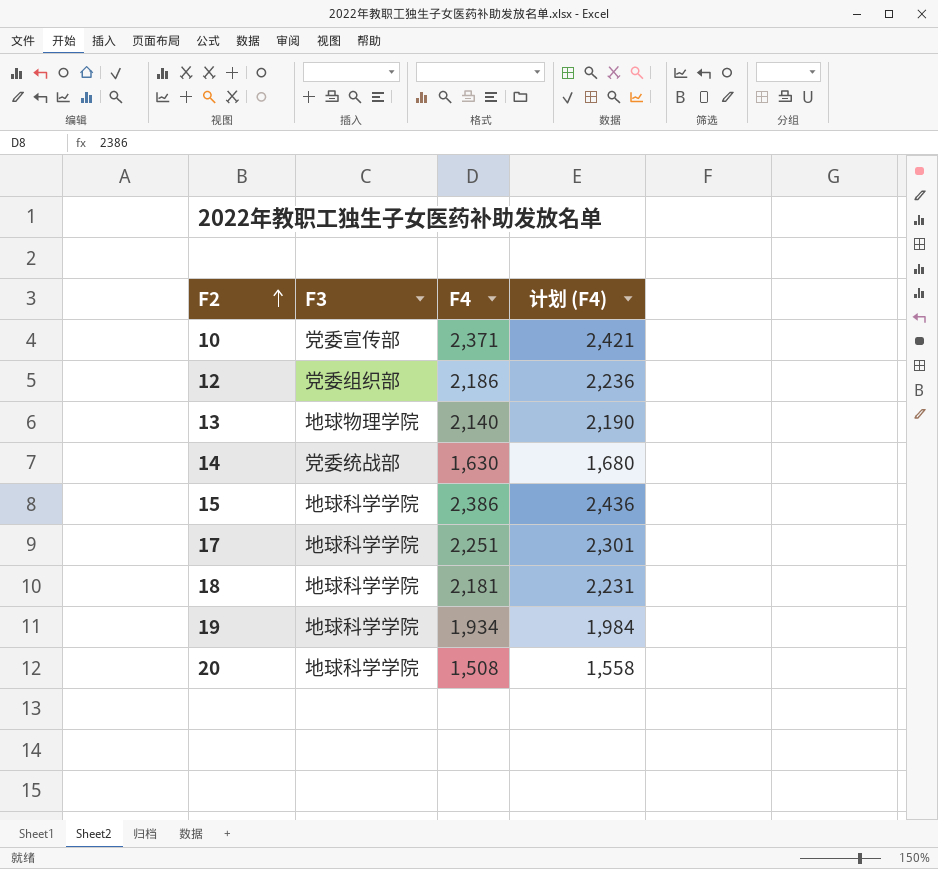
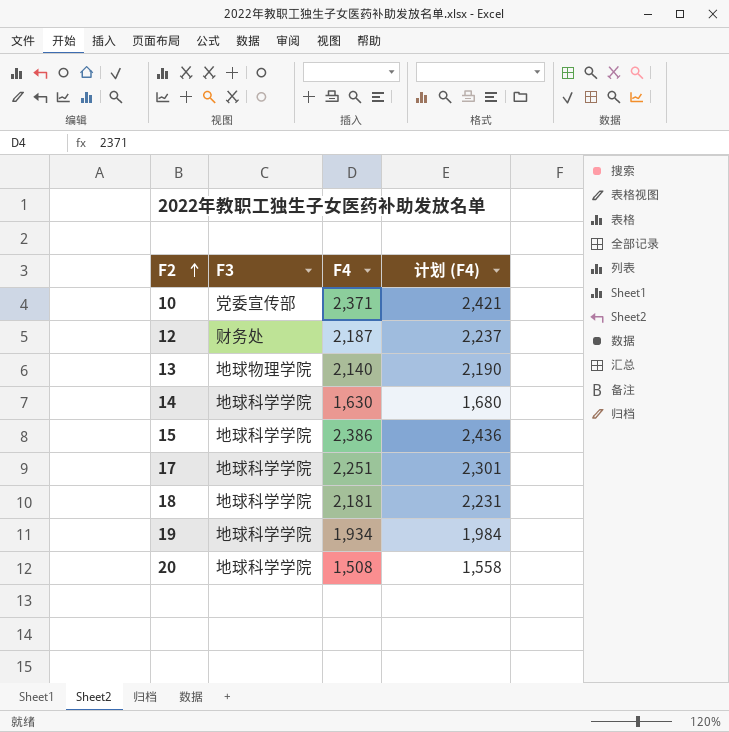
12 | F3: 党委组织部 -> 财务处
12 | F4: 2,186 -> 2,187
12 | 计划 (F4): 2,236 -> 2,237
14 | F3: 党委统战部 -> 地球科学学院

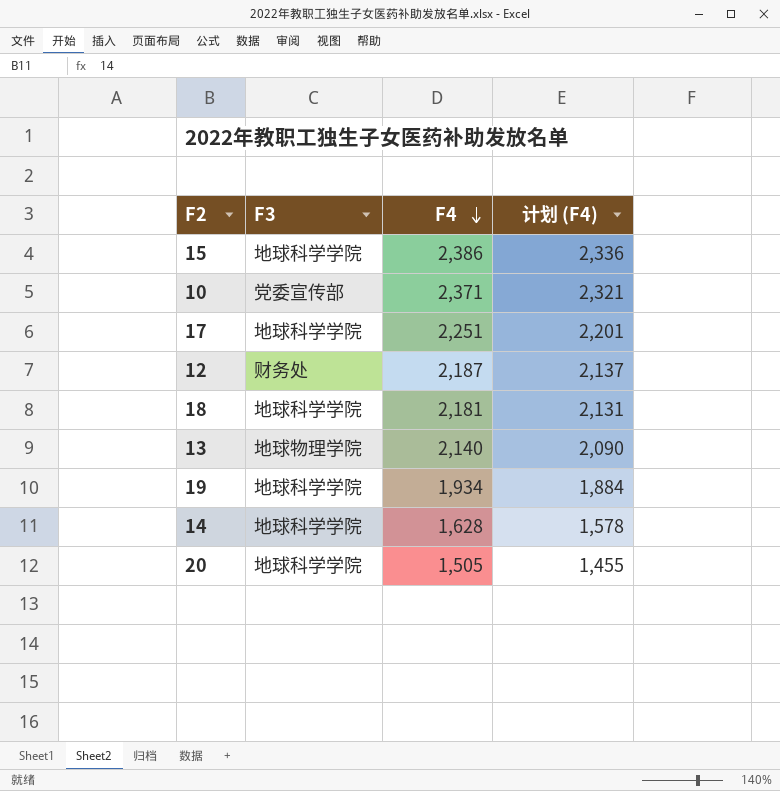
row order: F2 ascending -> F4 descending
column 计划 (F4) | formula: [F4] + 50 -> [F4] - 50
14 | F4: 1,630 -> 1,628
20 | F4: 1,508 -> 1,505

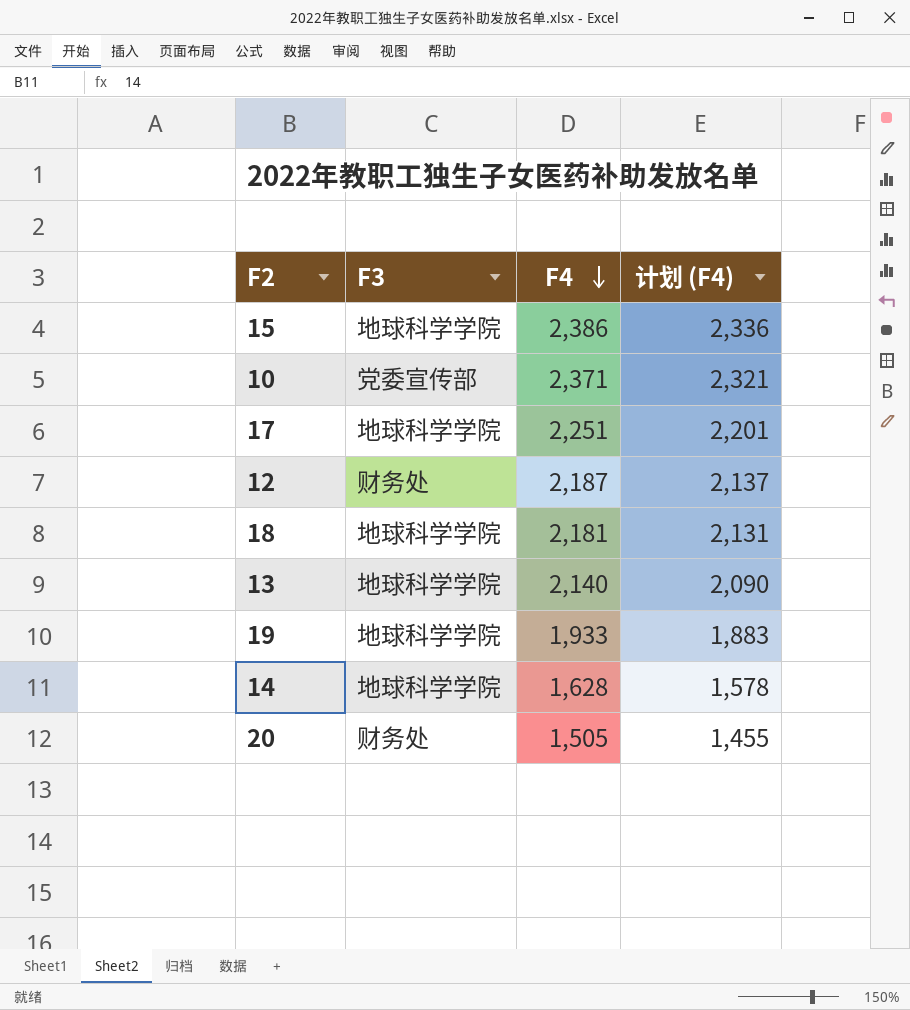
13 | F3: 地球物理学院 -> 地球科学学院
19 | F4: 1,934 -> 1,933
19 | 计划 (F4): 1,884 -> 1,883
20 | F3: 地球科学学院 -> 财务处

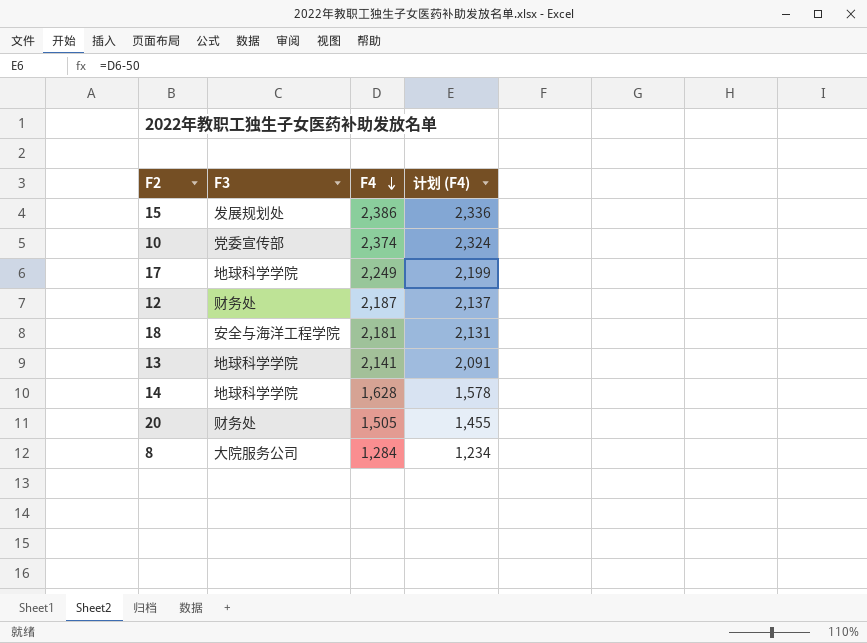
row 19: 地球科学学院 | 1,933 | 1,883 -> none
15 | F3: 地球科学学院 -> 发展规划处
10 | F4: 2,371 -> 2,374
10 | 计划 (F4): 2,321 -> 2,324
17 | F4: 2,251 -> 2,249
17 | 计划 (F4): 2,201 -> 2,199
18 | F3: 地球科学学院 -> 安全与海洋工程学院
13 | F4: 2,140 -> 2,141
13 | 计划 (F4): 2,090 -> 2,091
row 8: none -> 大院服务公司 | 1,284 | 1,234

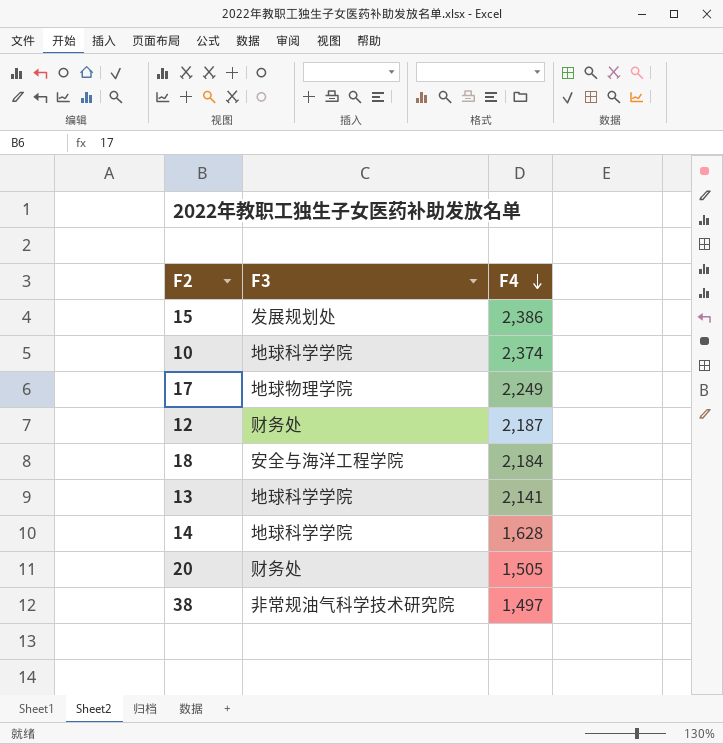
column 计划 (F4) | formula: [F4] - 50 -> none
row 8: 大院服务公司 | 1,284 | 1,234 -> none
10 | F3: 党委宣传部 -> 地球科学学院
17 | F3: 地球科学学院 -> 地球物理学院
18 | F4: 2,181 -> 2,184
row 38: none -> 非常规油气科学技术研究院 | 1,497

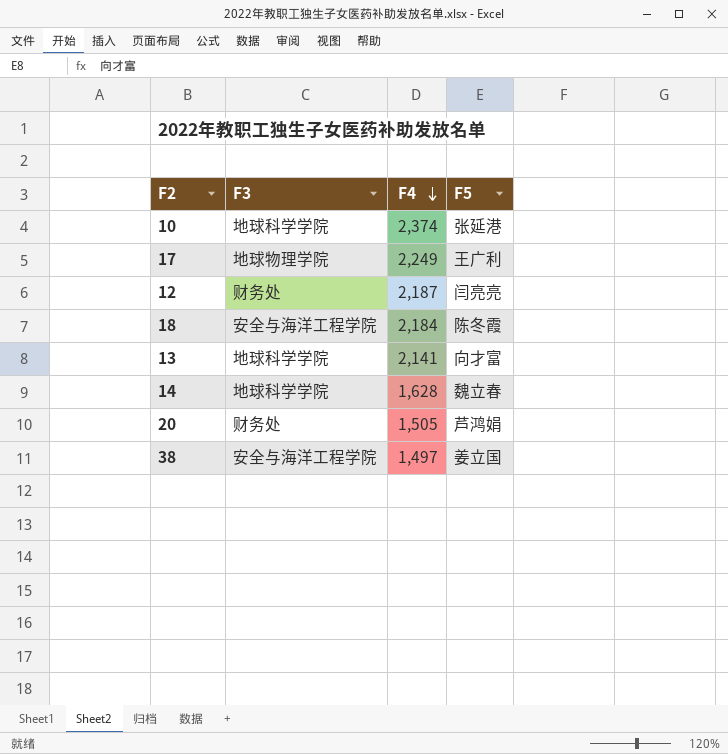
column F5 | position: none -> 4
row 15: 发展规划处 | 2,386 -> none
38 | F3: 非常规油气科学技术研究院 -> 安全与海洋工程学院

